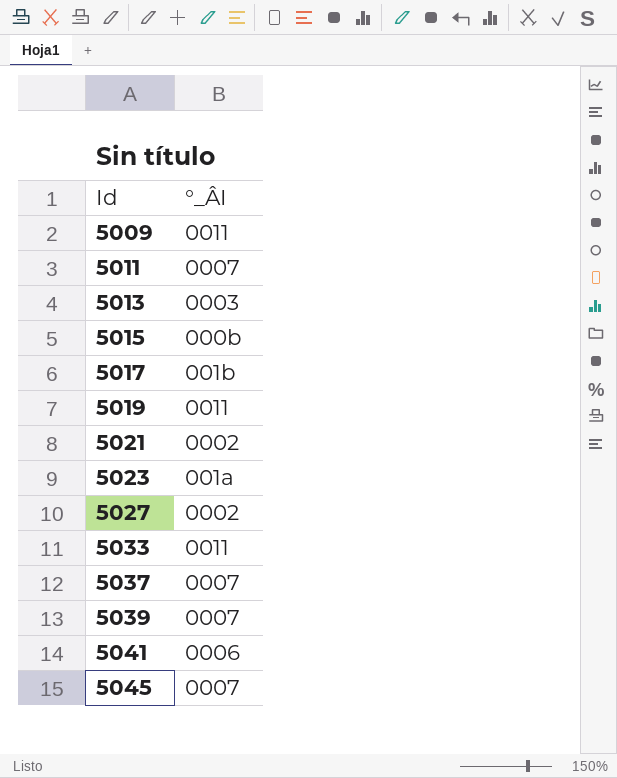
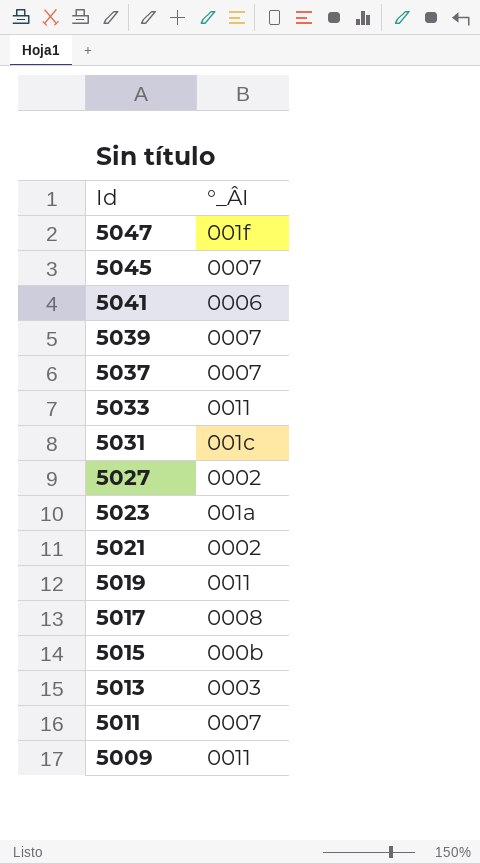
row order: Id ascending -> Id descending
row 5047: none -> 001f
row 5031: none -> 001c
5017 | °_ÂI: 001b -> 0008

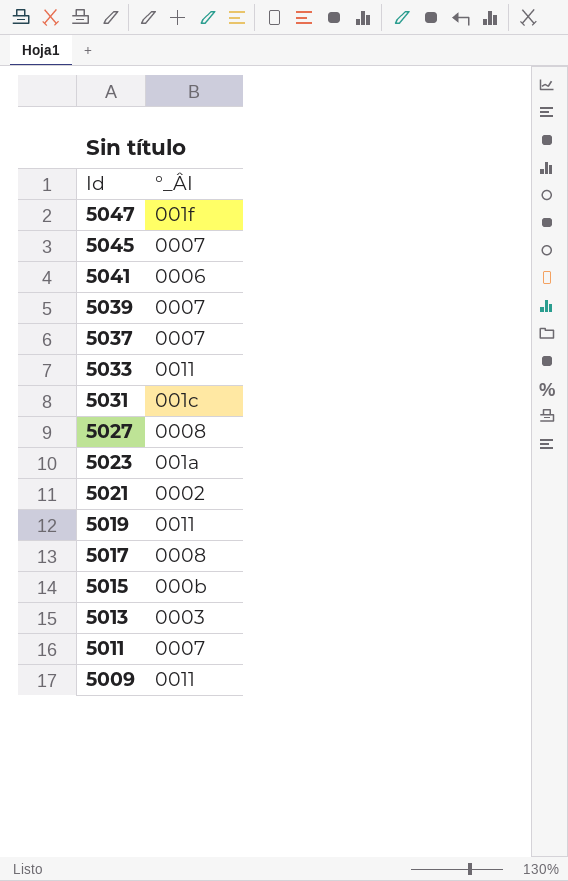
5027 | °_ÂI: 0002 -> 0008

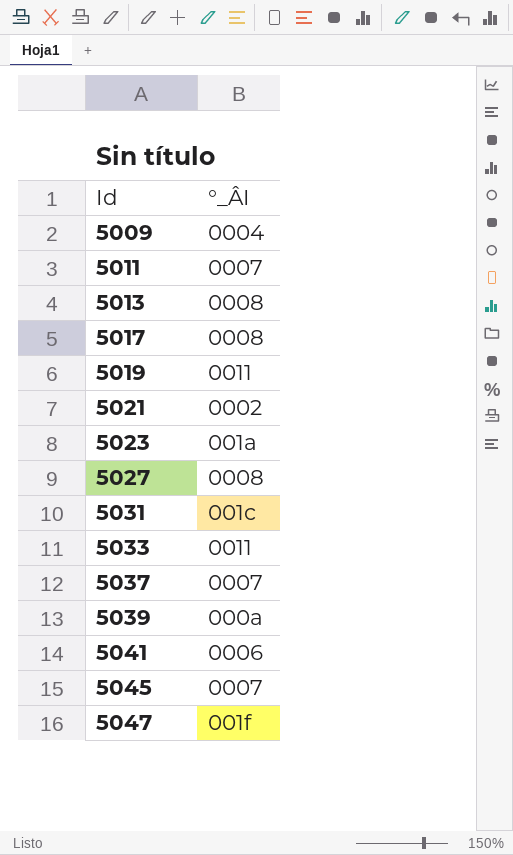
row order: Id descending -> Id ascending
row 5015: 000b -> none
5009 | °_ÂI: 0011 -> 0004
5013 | °_ÂI: 0003 -> 0008
5039 | °_ÂI: 0007 -> 000a

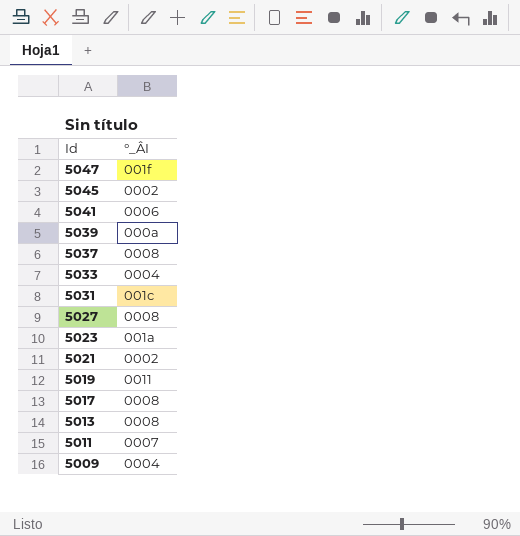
row order: Id ascending -> Id descending
5045 | °_ÂI: 0007 -> 0002
5037 | °_ÂI: 0007 -> 0008
5033 | °_ÂI: 0011 -> 0004

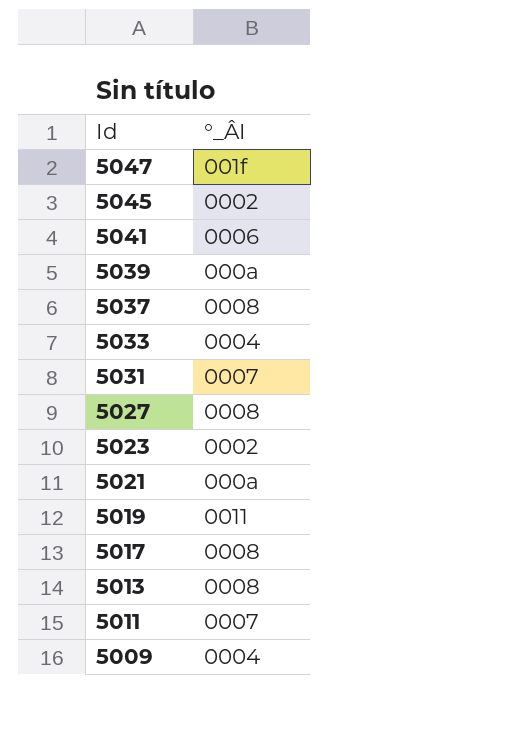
5031 | °_ÂI: 001c -> 0007
5023 | °_ÂI: 001a -> 0002
5021 | °_ÂI: 0002 -> 000a

